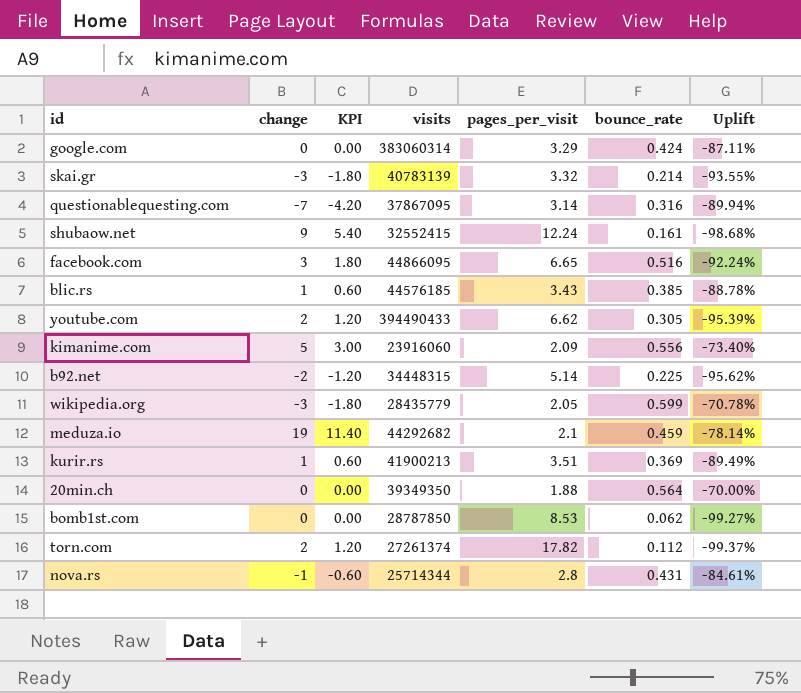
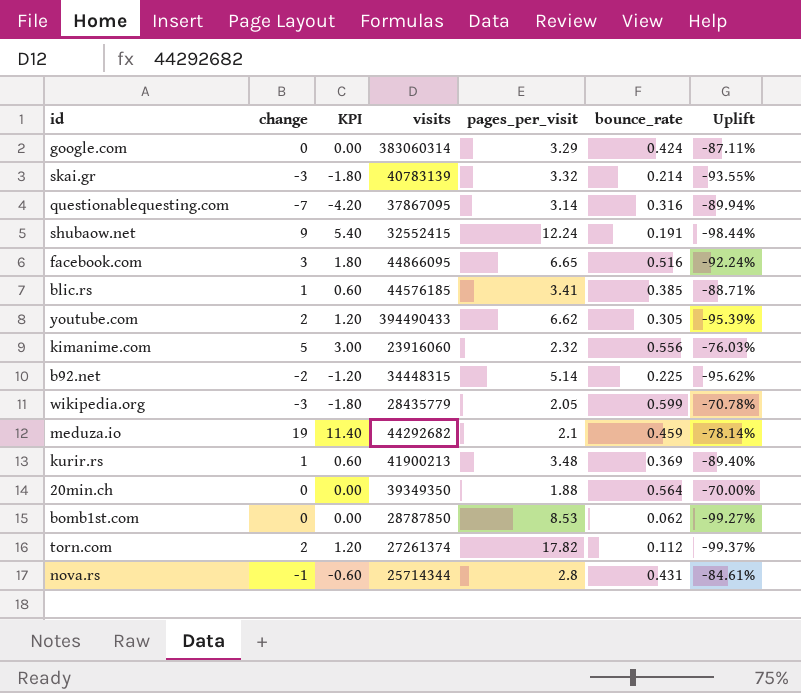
shubaow.net | bounce_rate: 0.161 -> 0.191
shubaow.net | Uplift: -98.68% -> -98.44%
blic.rs | pages_per_visit: 3.43 -> 3.41
blic.rs | Uplift: -88.78% -> -88.71%
kimanime.com | pages_per_visit: 2.09 -> 2.32
kimanime.com | Uplift: -73.40% -> -76.03%
kurir.rs | pages_per_visit: 3.51 -> 3.48
kurir.rs | Uplift: -89.49% -> -89.40%

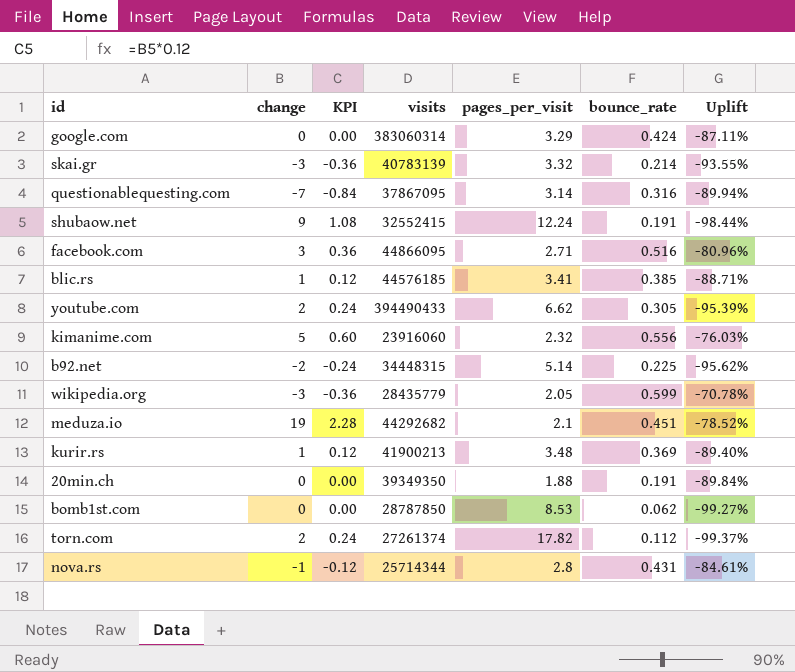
column KPI | formula: [change] * 0.6 -> [change] * 0.12
facebook.com | pages_per_visit: 6.65 -> 2.71
facebook.com | Uplift: -92.24% -> -80.96%
meduza.io | bounce_rate: 0.459 -> 0.451
meduza.io | Uplift: -78.14% -> -78.52%
20min.ch | bounce_rate: 0.564 -> 0.191
20min.ch | Uplift: -70.00% -> -89.84%

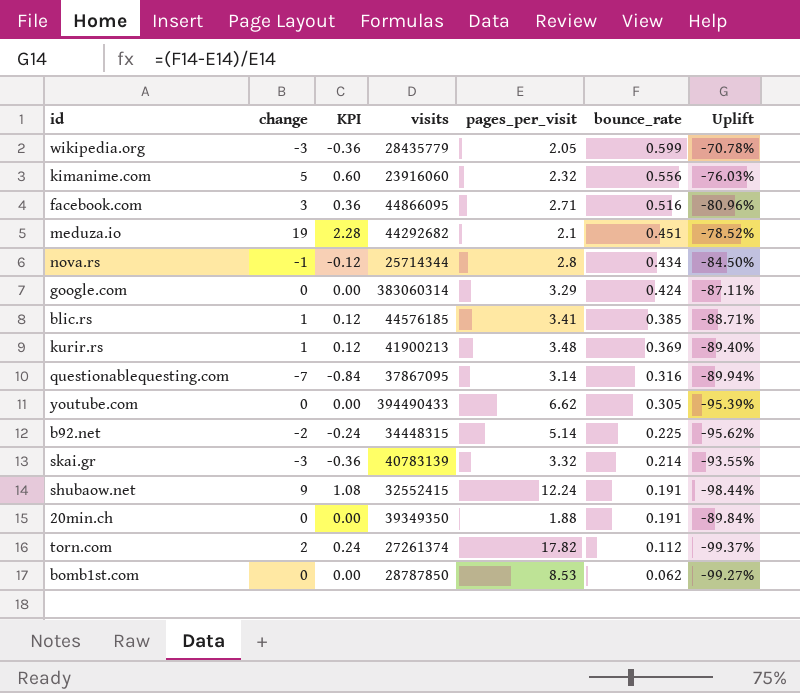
row order: none -> bounce_rate descending
nova.rs | bounce_rate: 0.431 -> 0.434
nova.rs | Uplift: -84.61% -> -84.50%
youtube.com | change: 2 -> 0
youtube.com | KPI: 0.24 -> 0.00

